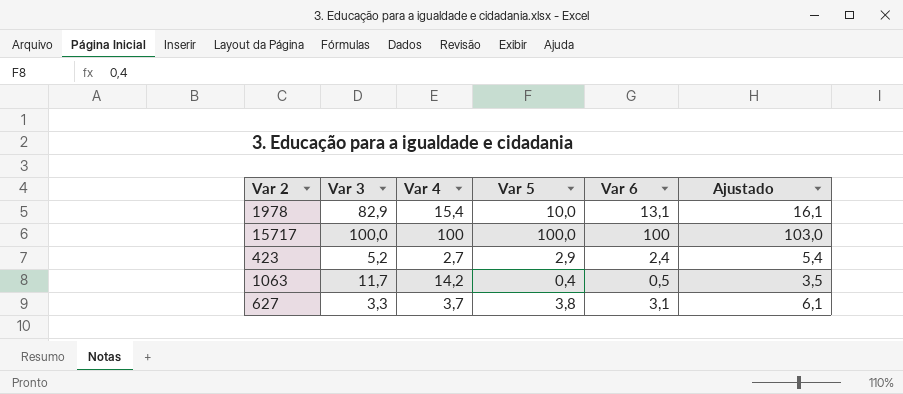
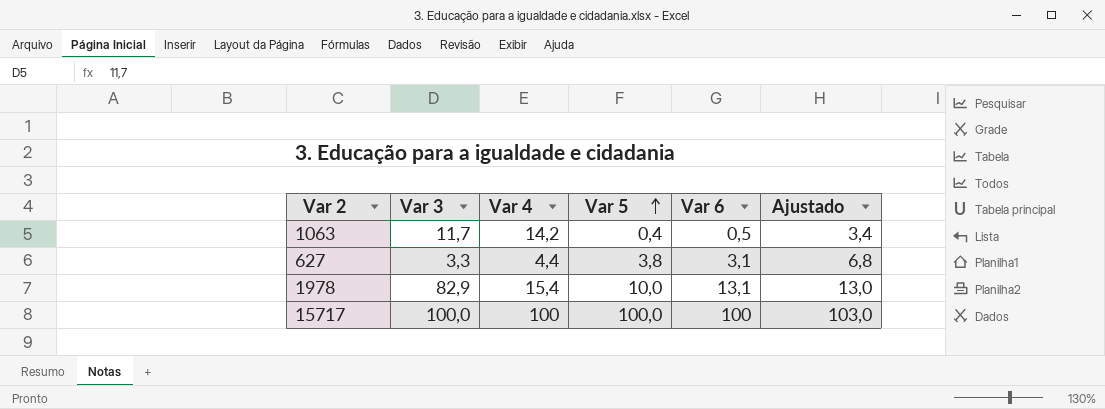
row order: none -> Var 5 ascending
column Ajustado | formula: [Var 6] + 3 -> [Var 5] + 3
row 423: 5,2 | 2,7 | 2,9 | 2,4 | 5,4 -> none
627 | Var 4: 3,7 -> 4,4

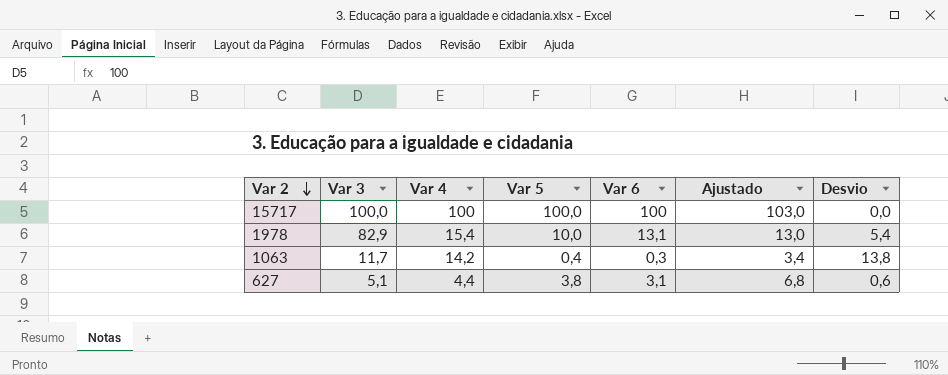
row order: Var 5 ascending -> Var 2 descending
column Desvio | formula: none -> [Var 4] - [Var 5]
1063 | Var 6: 0,5 -> 0,3
627 | Var 3: 3,3 -> 5,1

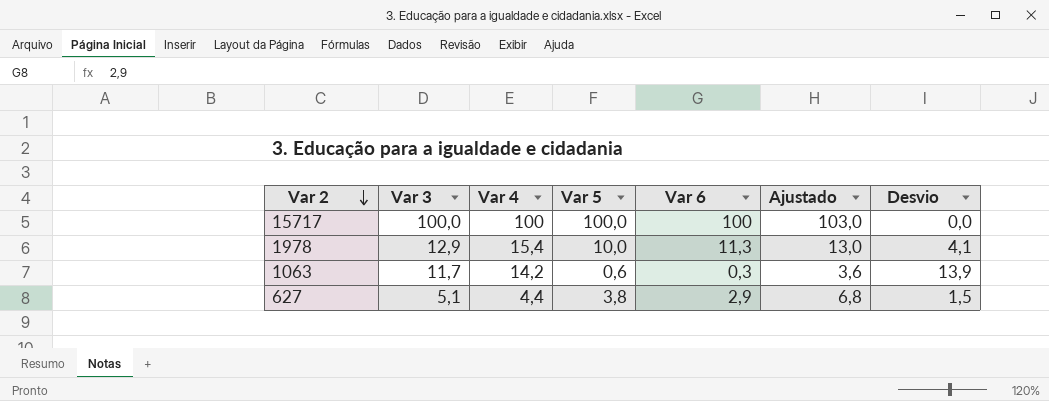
column Desvio | formula: [Var 4] - [Var 5] -> [Var 4] - [Var 6]
1978 | Var 3: 82,9 -> 12,9
1978 | Var 6: 13,1 -> 11,3
1063 | Var 5: 0,4 -> 0,6
1063 | Ajustado: 3,4 -> 3,6
627 | Var 6: 3,1 -> 2,9

